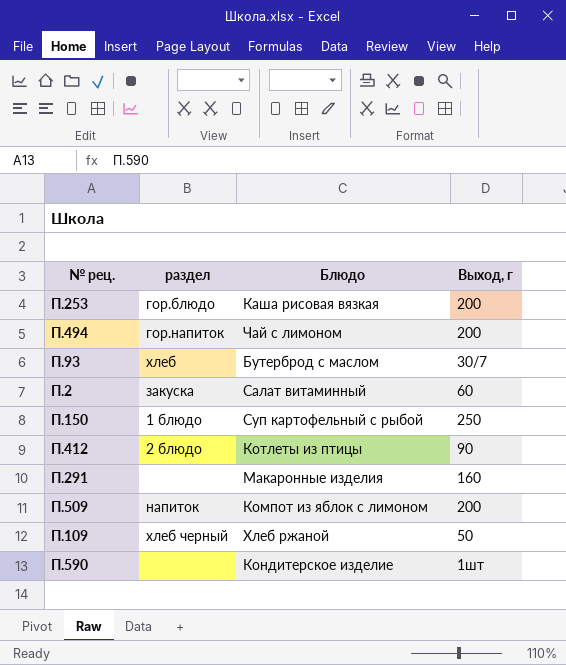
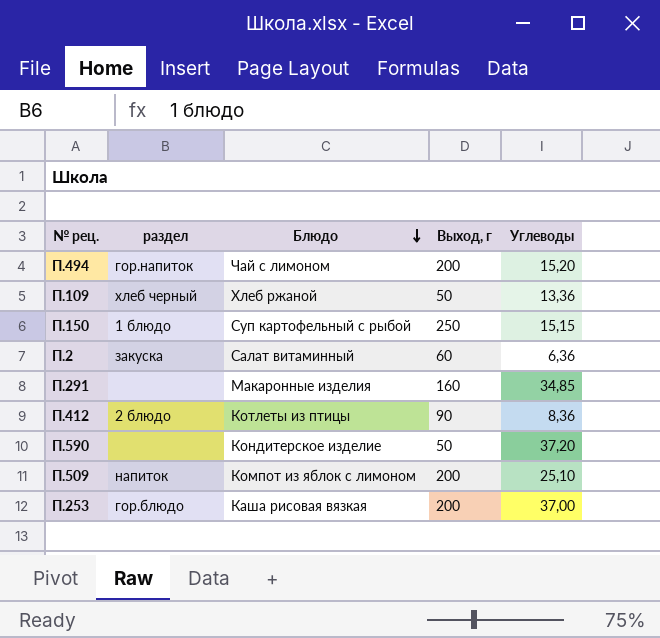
row order: none -> Блюдо descending
column Углеводы | position: none -> 5
row П.93: хлеб | Бутерброд с маслом | 30/7 -> none
П.590 | Выход, г: 1шт -> 50

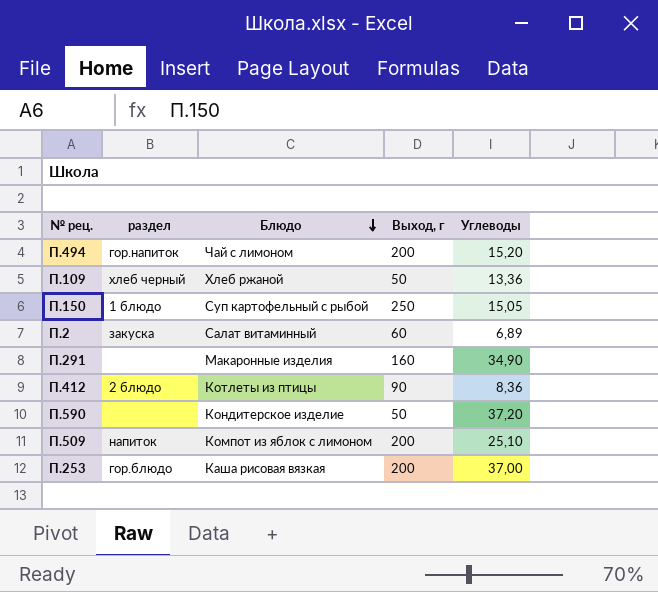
П.150 | Углеводы: 15,15 -> 15,05
П.2 | Углеводы: 6,36 -> 6,89
П.291 | Углеводы: 34,85 -> 34,90

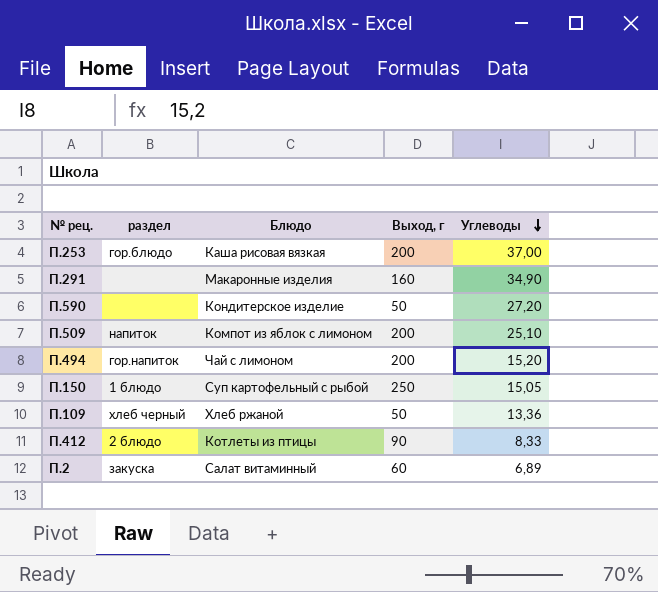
row order: Блюдо descending -> Углеводы descending
П.590 | Углеводы: 37,20 -> 27,20
П.412 | Углеводы: 8,36 -> 8,33

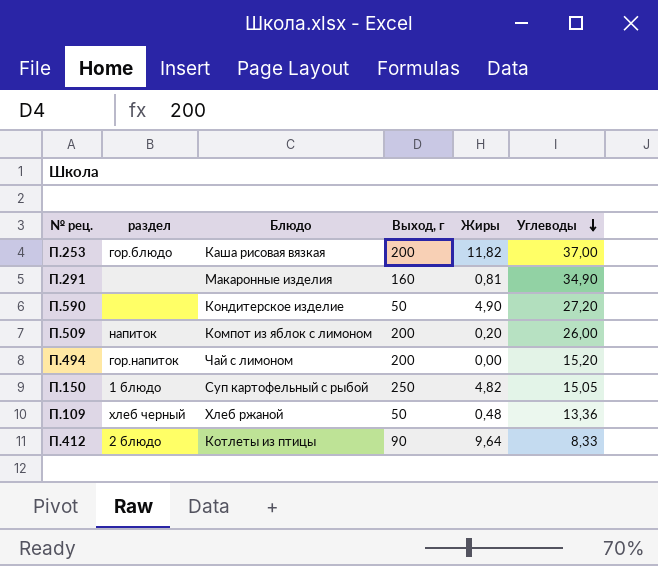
column Жиры | position: none -> 5
row П.2: закуска | Салат витаминный | 60 | 6,89 -> none
П.509 | Углеводы: 25,10 -> 26,00

